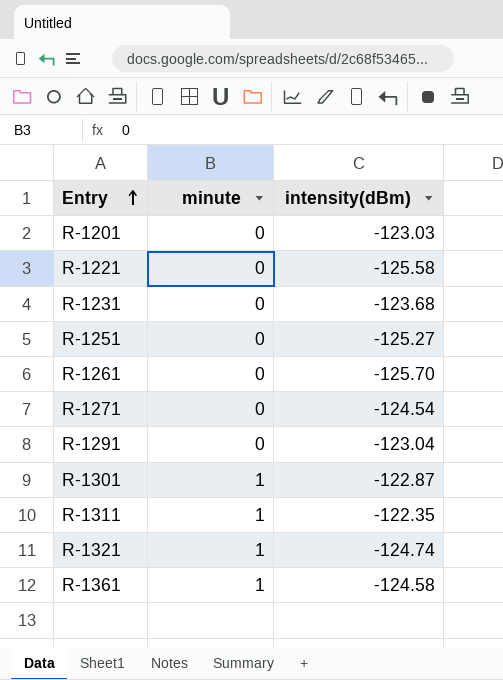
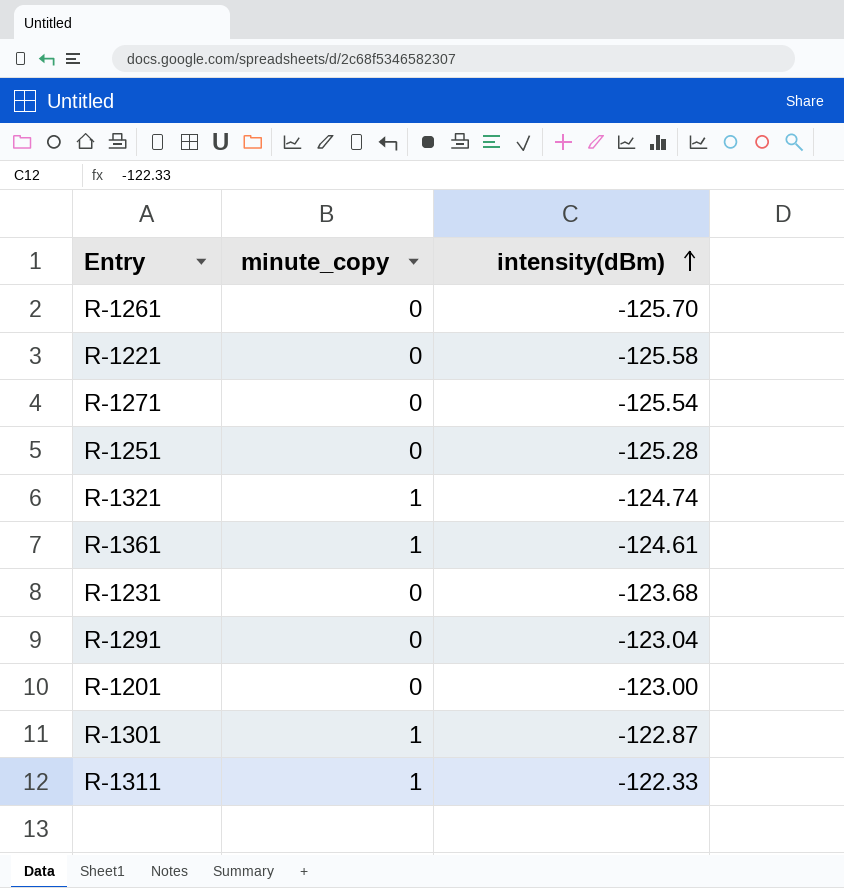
row order: Entry ascending -> intensity(dBm) ascending
column name: minute -> minute_copy
R-1271 | intensity(dBm): -124.54 -> -125.54
R-1251 | intensity(dBm): -125.27 -> -125.28
R-1361 | intensity(dBm): -124.58 -> -124.61
R-1201 | intensity(dBm): -123.03 -> -123.00
R-1311 | intensity(dBm): -122.35 -> -122.33

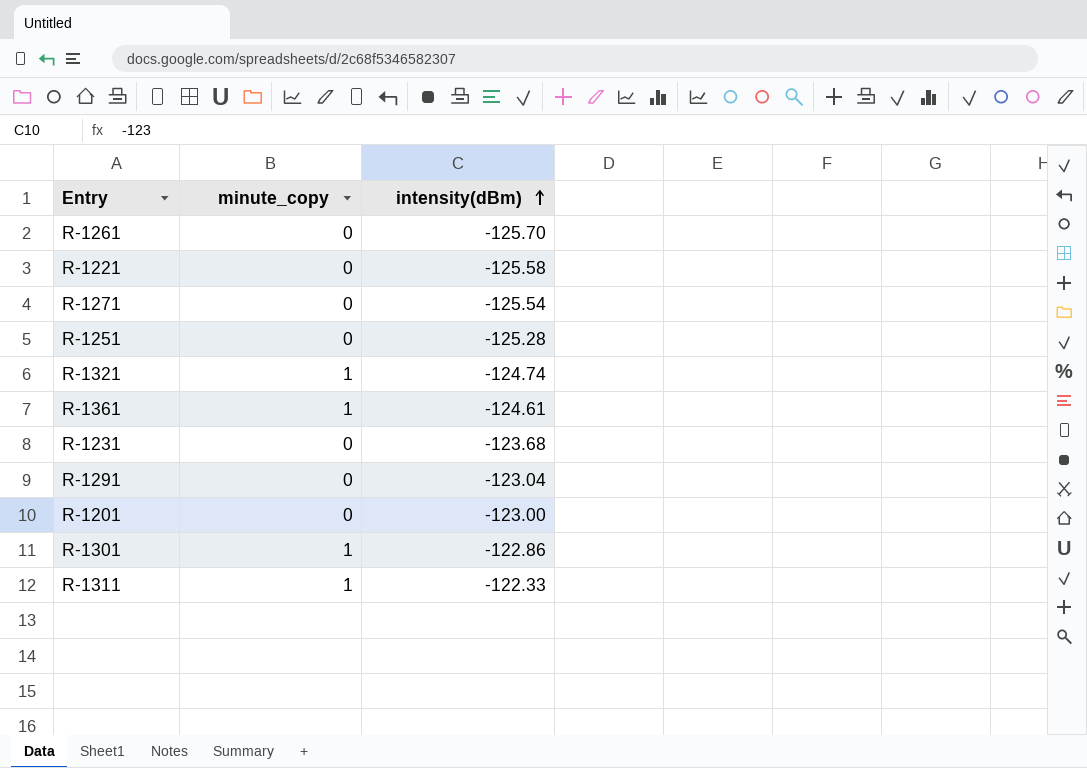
R-1301 | intensity(dBm): -122.87 -> -122.86

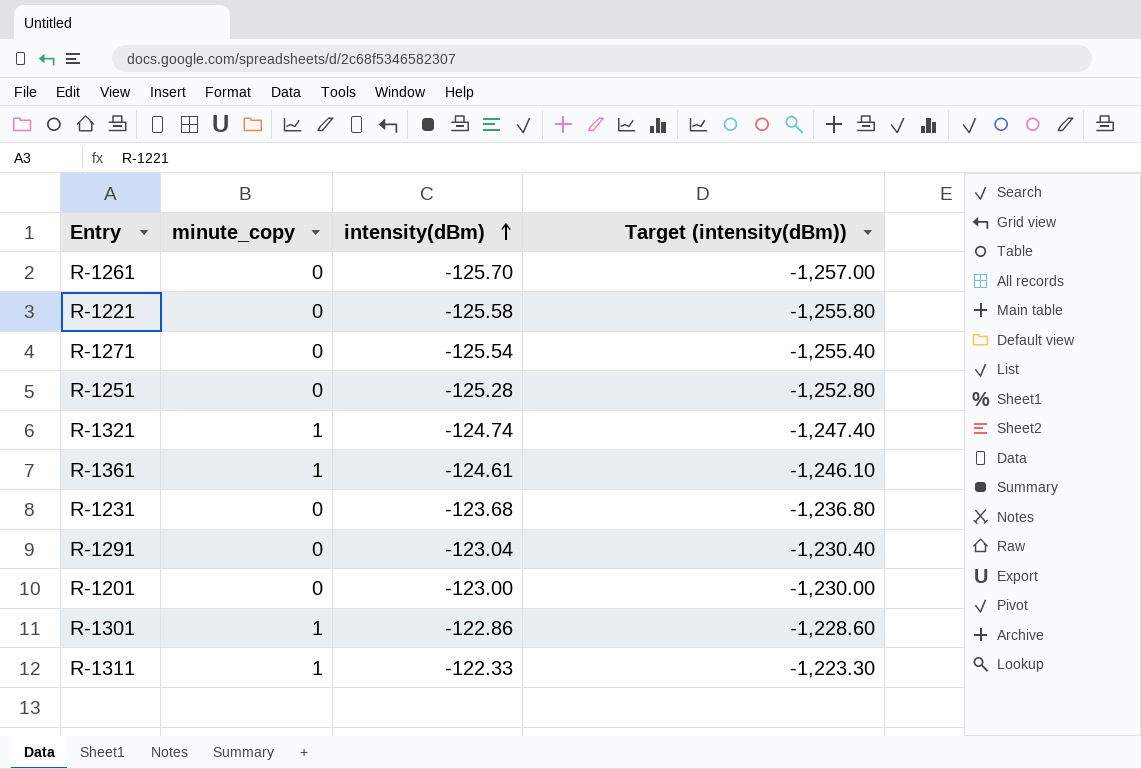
column Target (intensity(dBm)) | formula: none -> [intensity(dBm)] * 10

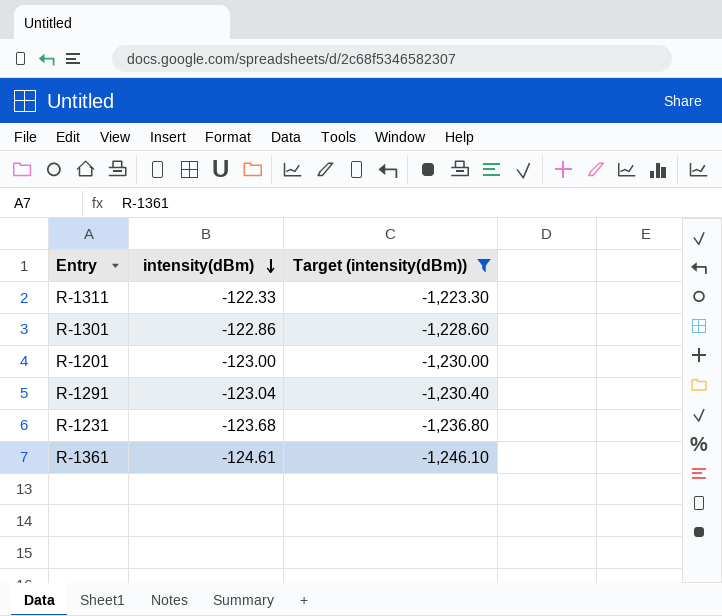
filter: none -> Target (intensity(dBm)) >= -1,246.10
row order: intensity(dBm) ascending -> intensity(dBm) descending
column minute_copy | position: 2 -> none

